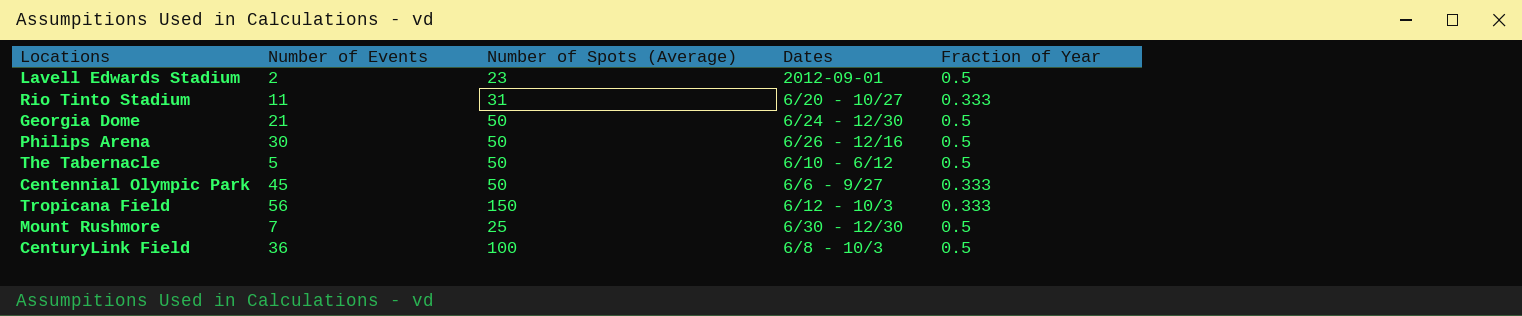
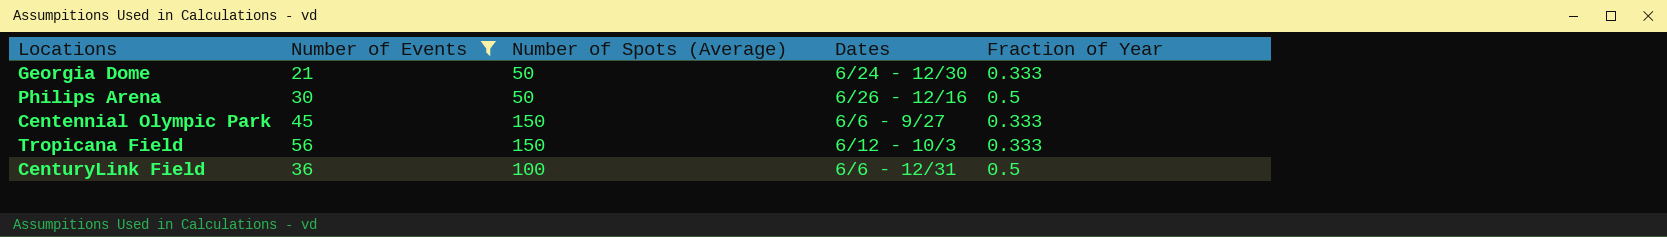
filter: none -> Number of Events >= 21
Georgia Dome | Fraction of Year: 0.5 -> 0.333
Centennial Olympic Park | Number of Spots (Average): 50 -> 150
CenturyLink Field | Dates: 6/8 - 10/3 -> 6/6 - 12/31

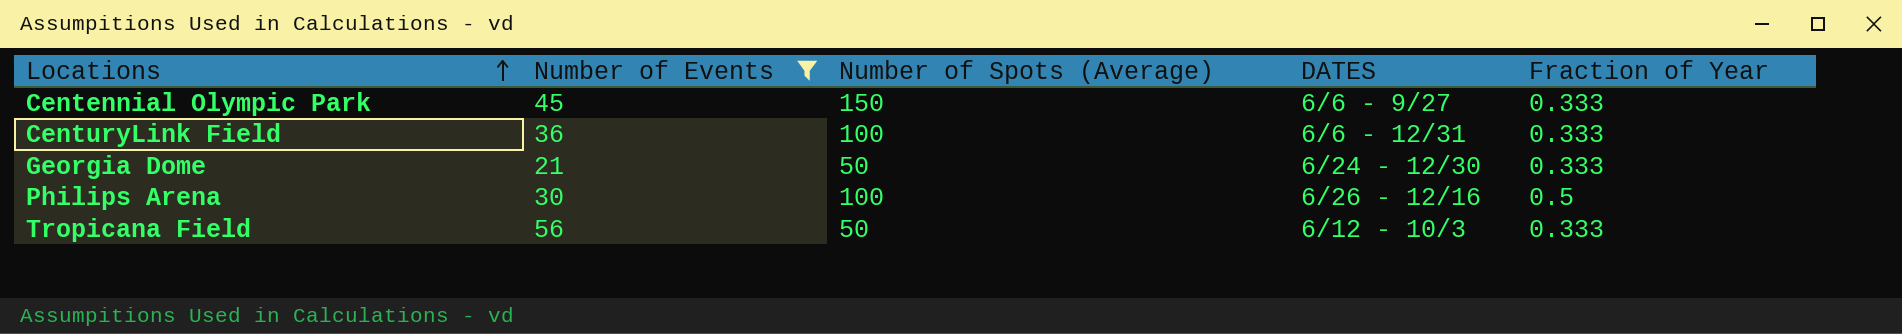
row order: none -> Locations ascending
column name: Dates -> DATES
CenturyLink Field | Fraction of Year: 0.5 -> 0.333
Philips Arena | Number of Spots (Average): 50 -> 100
Tropicana Field | Number of Spots (Average): 150 -> 50

